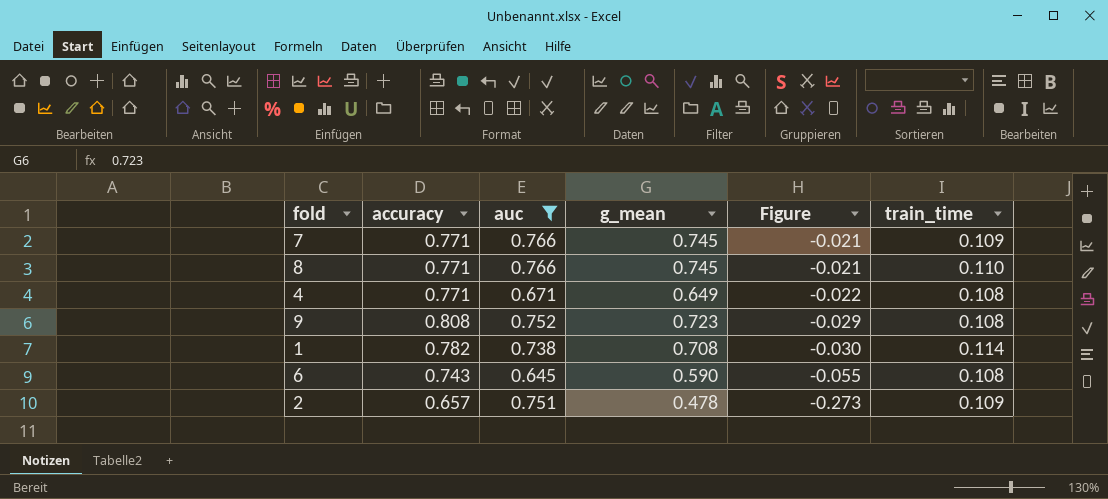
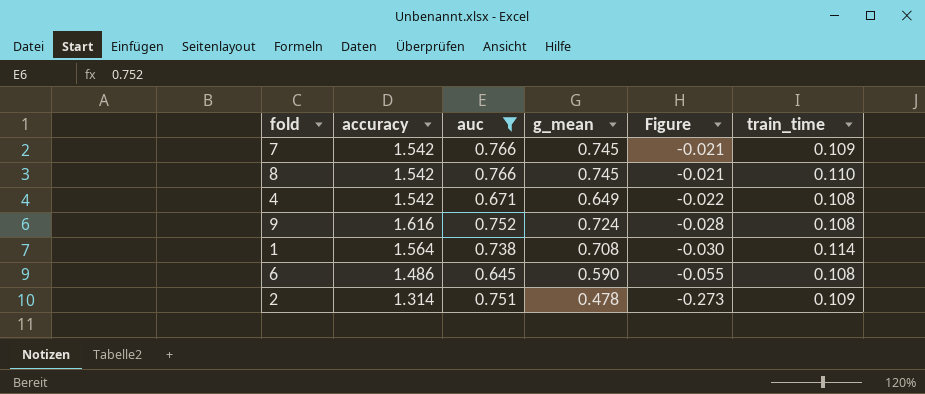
7 | accuracy: 0.771 -> 1.542
8 | accuracy: 0.771 -> 1.542
4 | accuracy: 0.771 -> 1.542
9 | accuracy: 0.808 -> 1.616
9 | g_mean: 0.723 -> 0.724
9 | Figure: -0.029 -> -0.028
1 | accuracy: 0.782 -> 1.564
6 | accuracy: 0.743 -> 1.486
2 | accuracy: 0.657 -> 1.314

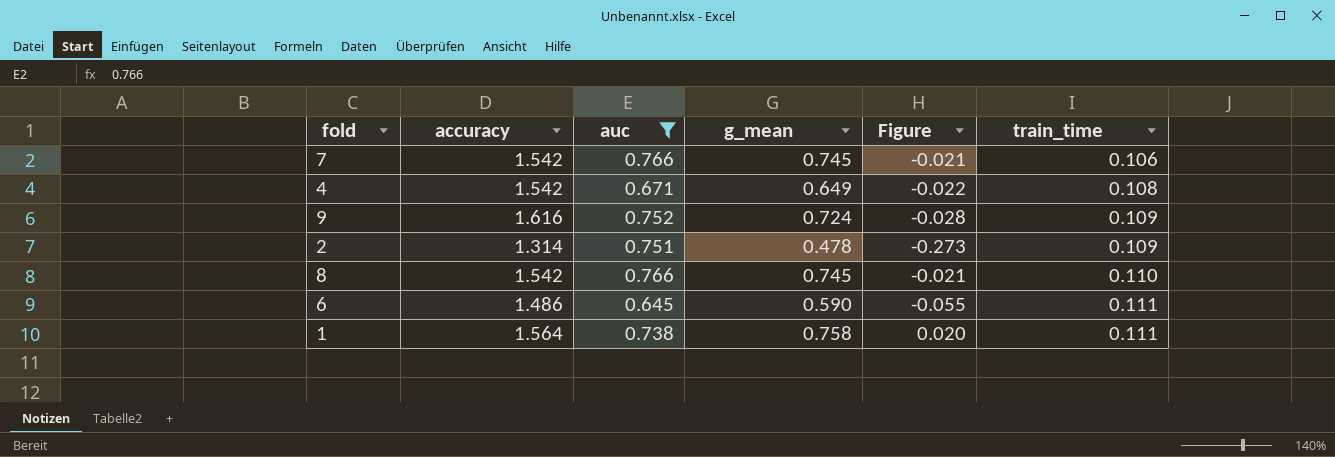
row order: Figure descending -> train_time ascending
7 | train_time: 0.109 -> 0.106
9 | train_time: 0.108 -> 0.109
6 | train_time: 0.108 -> 0.111
1 | g_mean: 0.708 -> 0.758
1 | Figure: -0.030 -> 0.020
1 | train_time: 0.114 -> 0.111

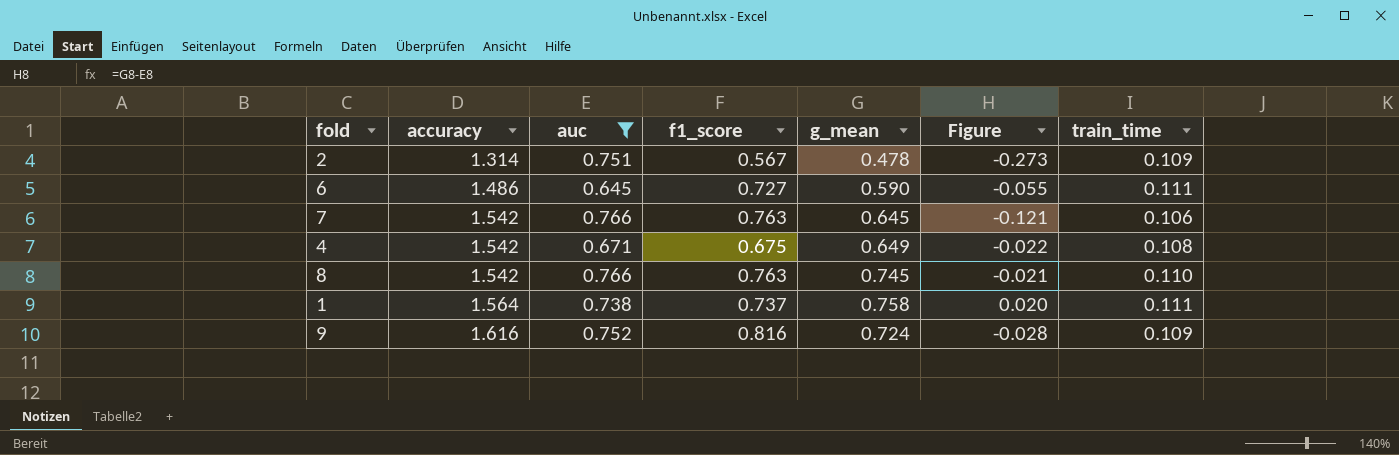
row order: train_time ascending -> accuracy ascending
column f1_score | position: none -> 4
7 | g_mean: 0.745 -> 0.645
7 | Figure: -0.021 -> -0.121

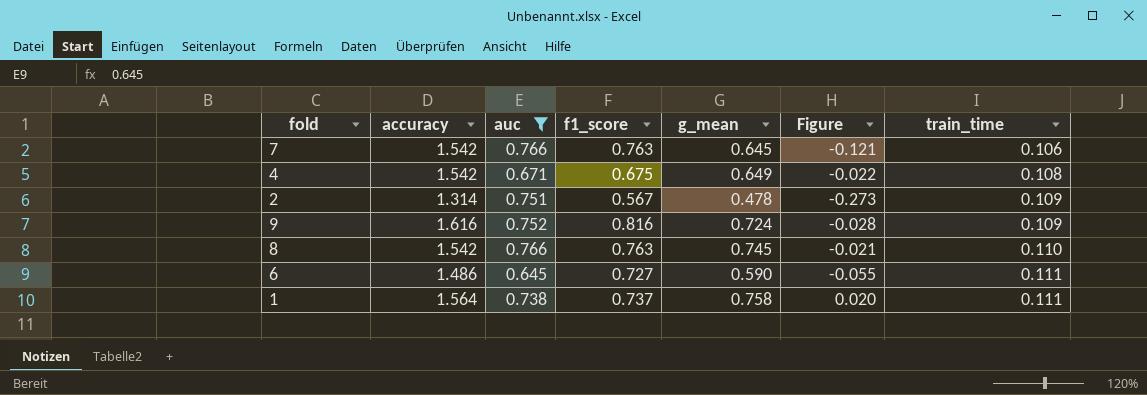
row order: accuracy ascending -> train_time ascending

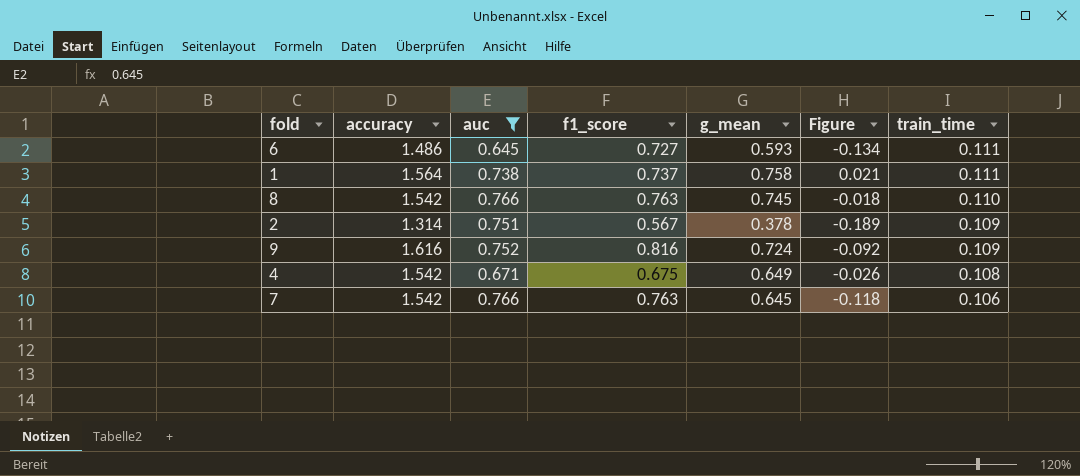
row order: train_time ascending -> train_time descending
column Figure | formula: [g_mean] - [auc] -> [g_mean] - [f1_score]
6 | g_mean: 0.590 -> 0.593
2 | g_mean: 0.478 -> 0.378

